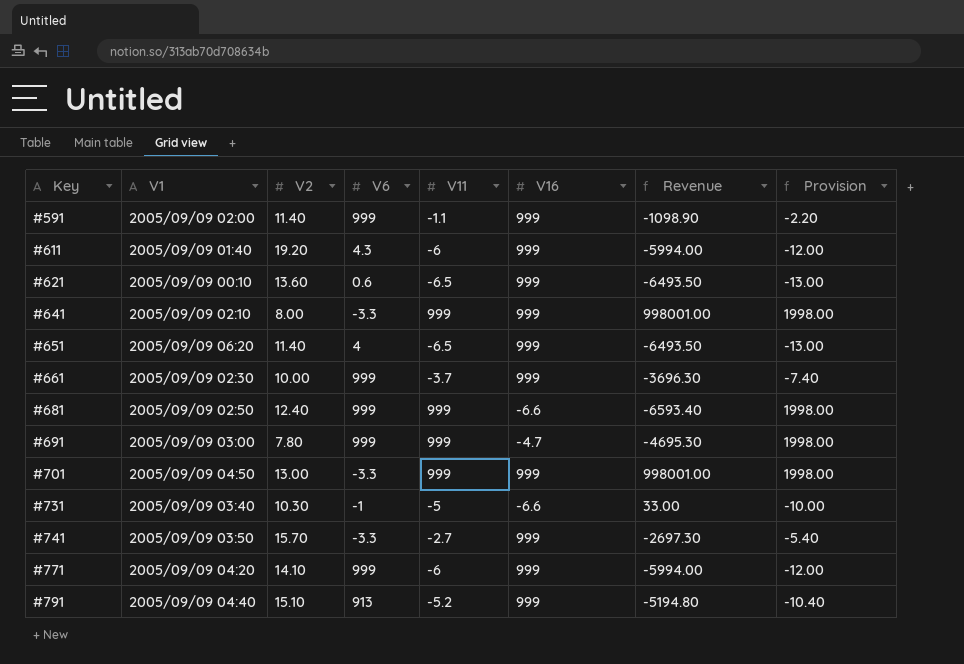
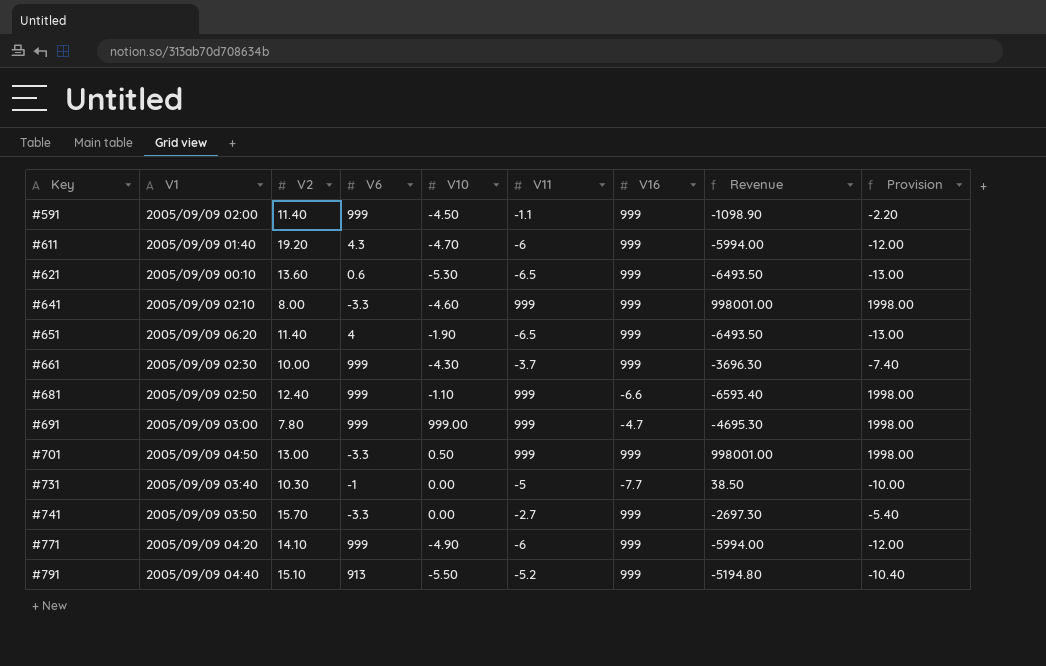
column V10 | position: none -> 5
#731 | V16: -6.6 -> -7.7
#731 | Revenue: 33.00 -> 38.50

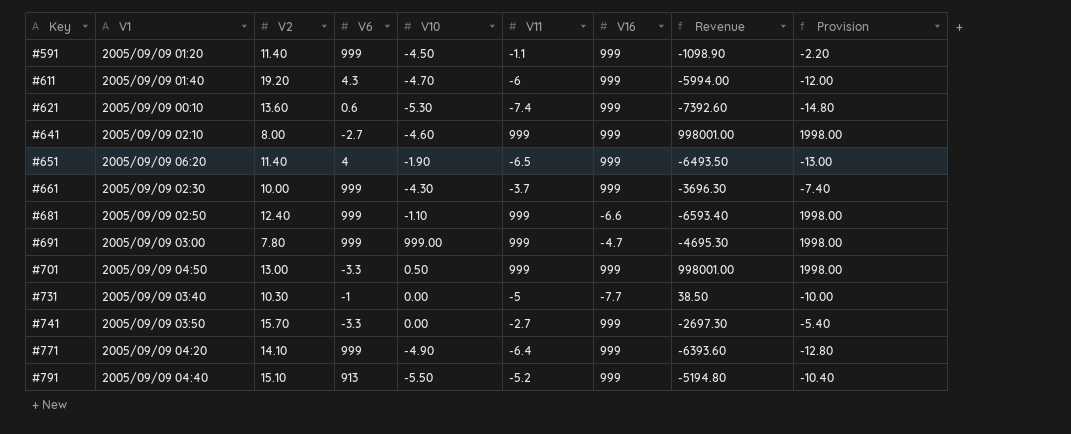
#591 | V1: 2005/09/09 02:00 -> 2005/09/09 01:20
#621 | V11: -6.5 -> -7.4
#621 | Revenue: -6493.50 -> -7392.60
#621 | Provision: -13.00 -> -14.80
#641 | V6: -3.3 -> -2.7
#771 | V11: -6 -> -6.4
#771 | Revenue: -5994.00 -> -6393.60
#771 | Provision: -12.00 -> -12.80

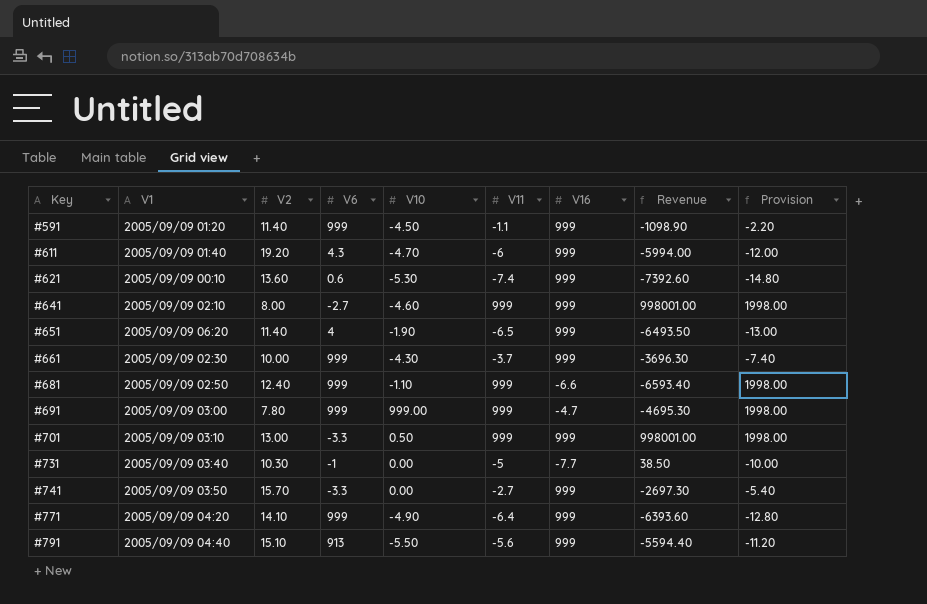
#701 | V1: 2005/09/09 04:50 -> 2005/09/09 03:10
#791 | V11: -5.2 -> -5.6
#791 | Revenue: -5194.80 -> -5594.40
#791 | Provision: -10.40 -> -11.20

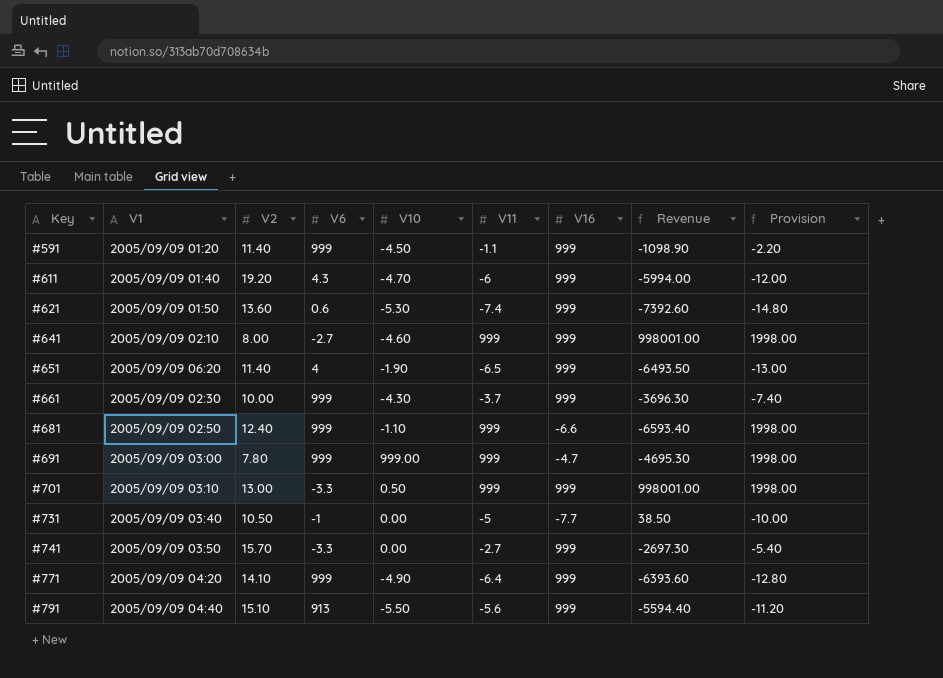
#621 | V1: 2005/09/09 00:10 -> 2005/09/09 01:50
#731 | V2: 10.30 -> 10.50

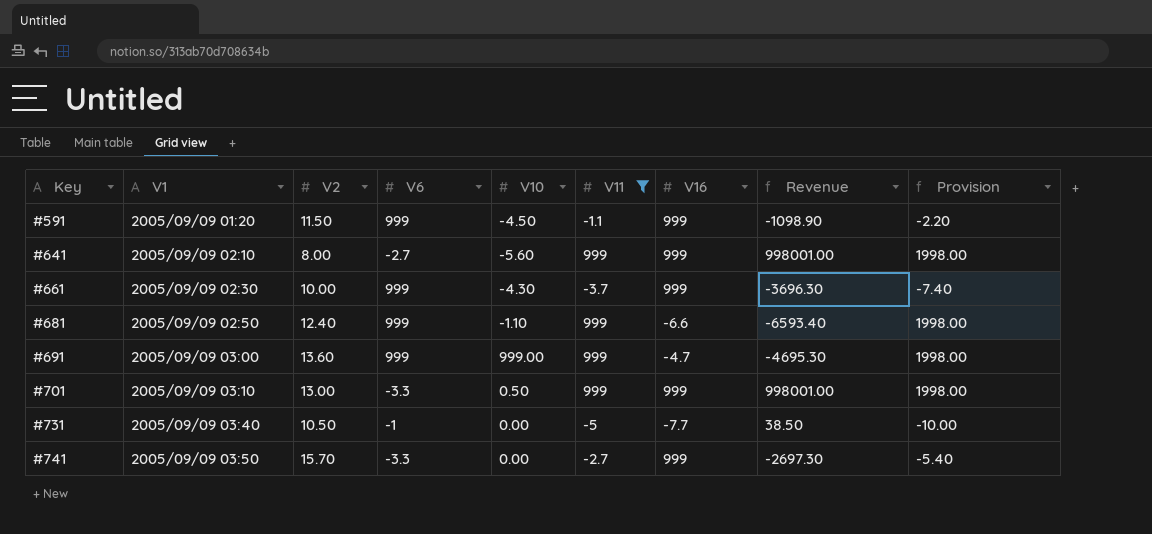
filter: none -> V11 >= -5
#591 | V2: 11.40 -> 11.50
#641 | V10: -4.60 -> -5.60
#691 | V2: 7.80 -> 13.60

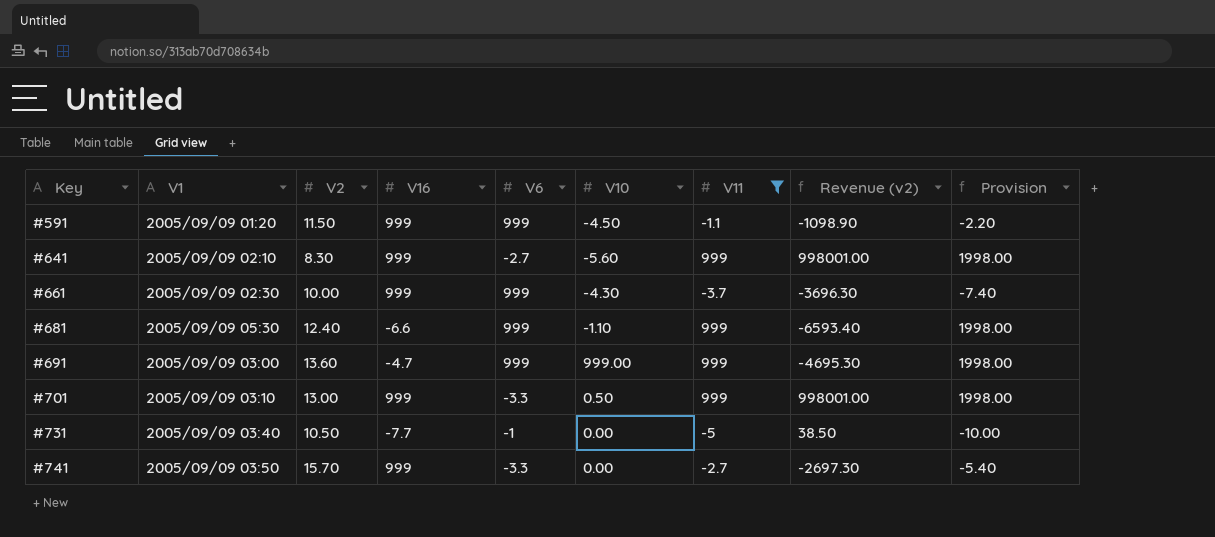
column V16 | position: 7 -> 4
column name: Revenue -> Revenue (v2)
#641 | V2: 8.00 -> 8.30
#681 | V1: 2005/09/09 02:50 -> 2005/09/09 05:30

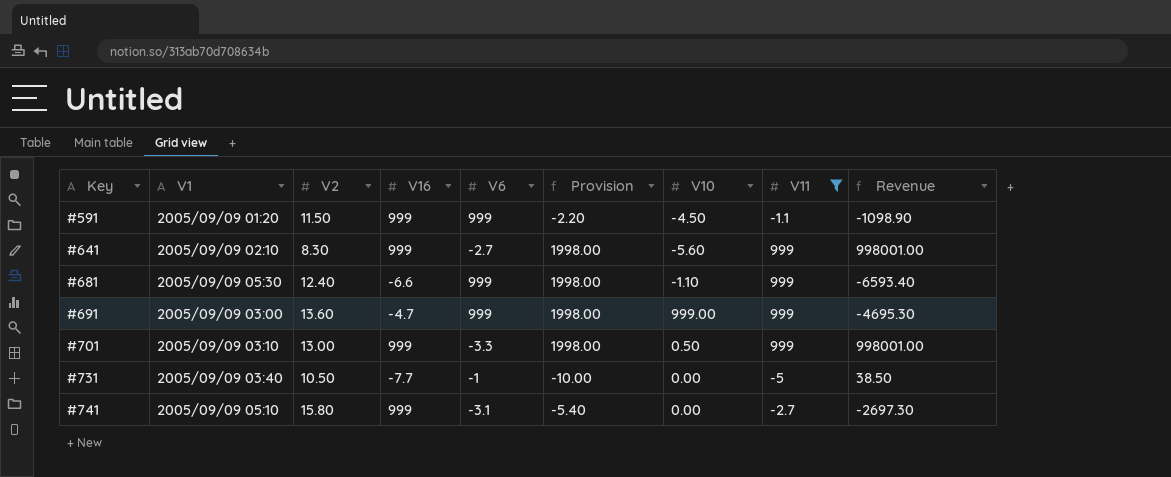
column Provision | position: 9 -> 6
column name: Revenue (v2) -> Revenue
row #661: 2005/09/09 02:30 | 10.00 | 999 | 999 | -4.30 | -3.7 | -3696.30 | -7.40 -> none
#741 | V1: 2005/09/09 03:50 -> 2005/09/09 05:10
#741 | V2: 15.70 -> 15.80
#741 | V6: -3.3 -> -3.1

